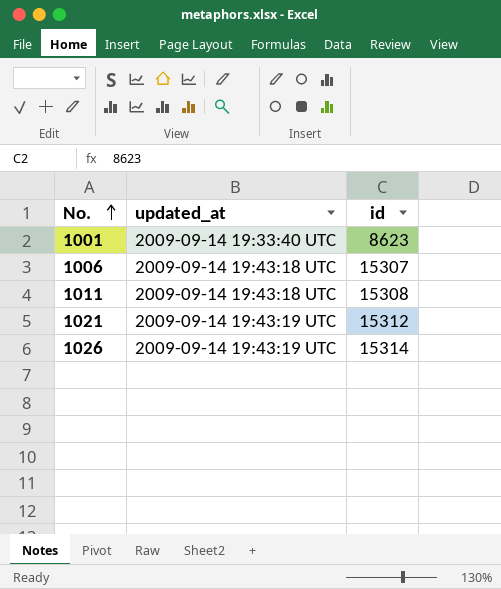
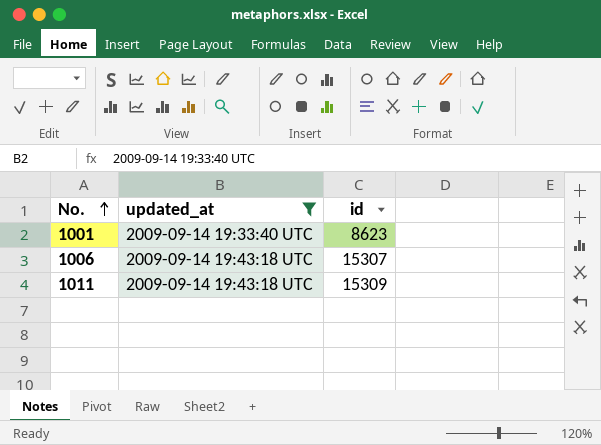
filter: none -> updated_at != 2009-09-14 19:43:19 UTC
1011 | id: 15308 -> 15309

